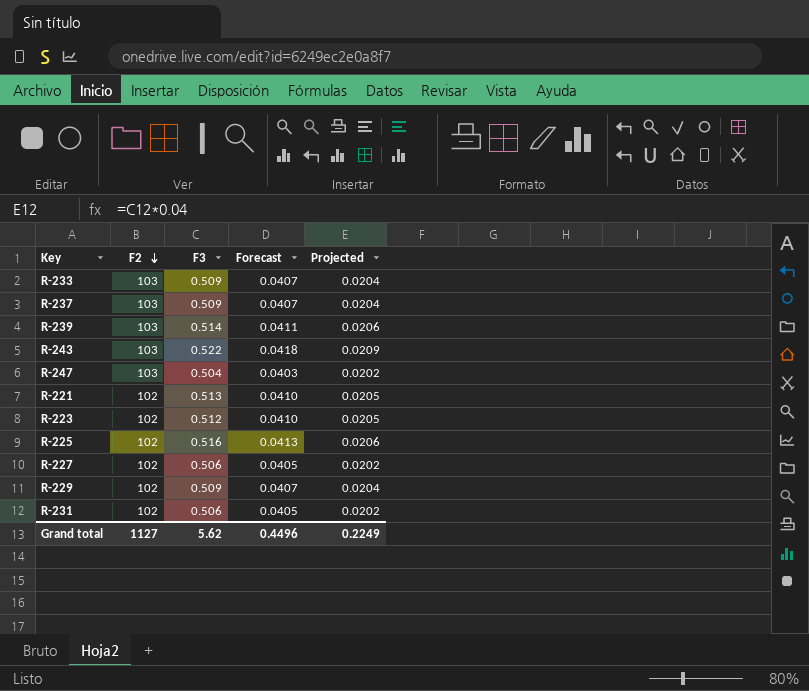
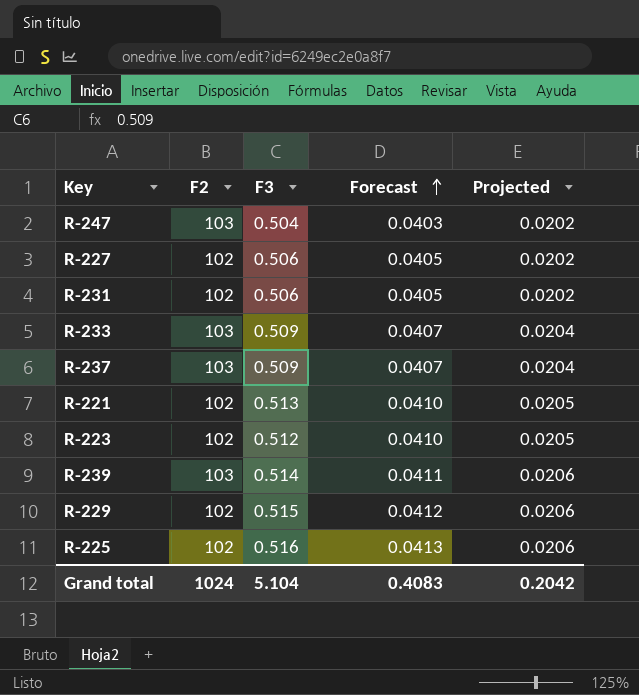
row order: F2 descending -> Forecast ascending
row R-243: 103 | 0.522 | 0.0418 | 0.0209 -> none
R-229 | F3: 0.509 -> 0.515
R-229 | Forecast: 0.0407 -> 0.0412
R-229 | Projected: 0.0204 -> 0.0206
Grand total | F2: 1127 -> 1024
Grand total | F3: 5.62 -> 5.104
Grand total | Forecast: 0.4496 -> 0.4083
Grand total | Projected: 0.2249 -> 0.2042

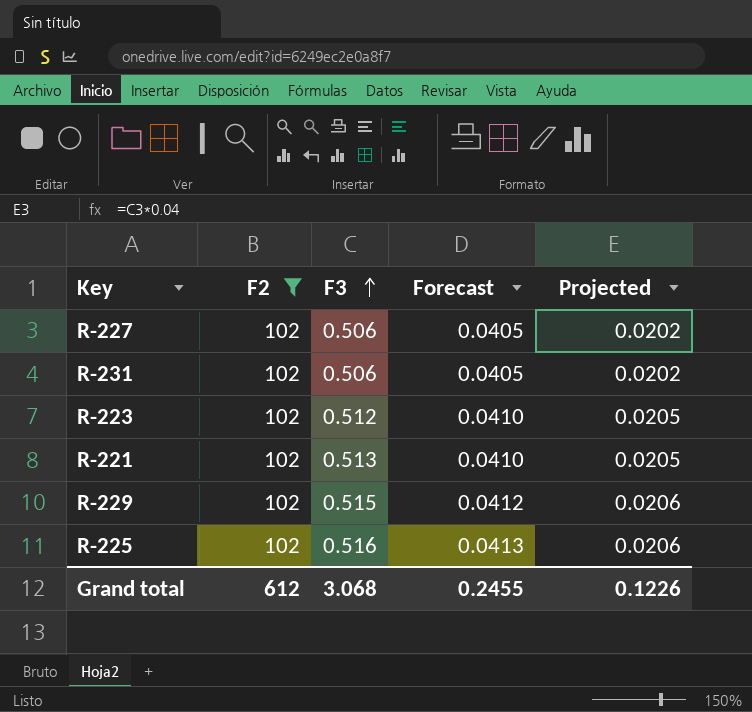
filter: none -> F2 = 102
row order: Forecast ascending -> F3 ascending
Grand total | F2: 1024 -> 612
Grand total | F3: 5.104 -> 3.068
Grand total | Forecast: 0.4083 -> 0.2455
Grand total | Projected: 0.2042 -> 0.1226

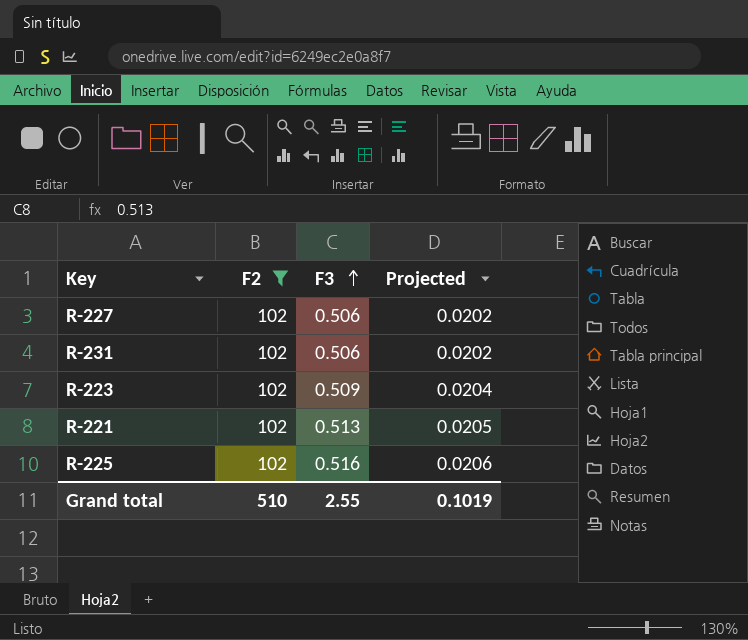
column Forecast | formula: [F3] * 0.08 -> none
row R-229: 102 | 0.515 | 0.0412 | 0.0206 -> none
R-223 | F3: 0.512 -> 0.509
R-223 | Projected: 0.0205 -> 0.0204
Grand total | F2: 612 -> 510
Grand total | F3: 3.068 -> 2.55
Grand total | Projected: 0.1226 -> 0.1019

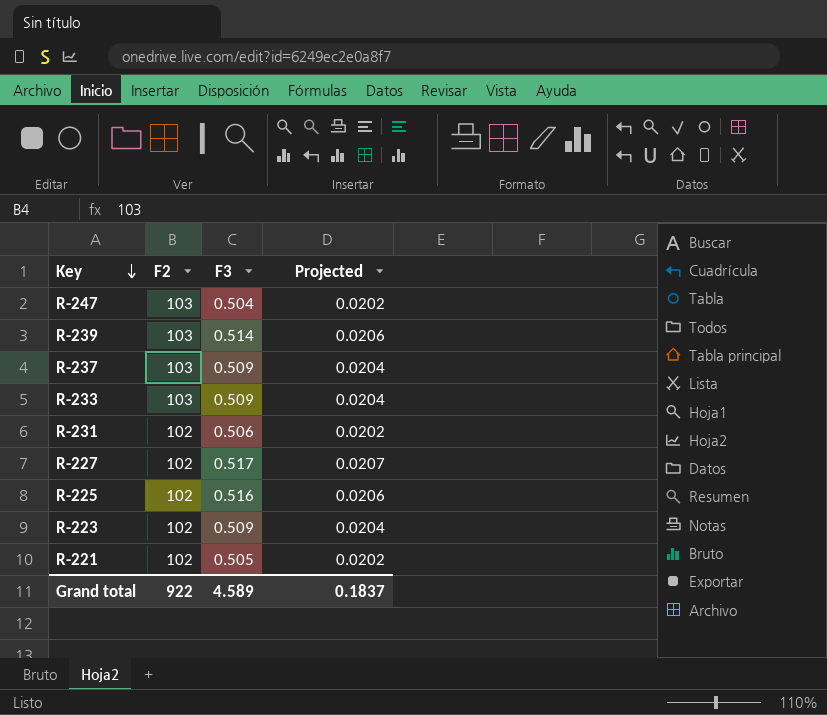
filter: F2 = 102 -> none
row order: F3 ascending -> Key descending
R-227 | F3: 0.506 -> 0.517
R-227 | Projected: 0.0202 -> 0.0207
R-221 | F3: 0.513 -> 0.505
R-221 | Projected: 0.0205 -> 0.0202
Grand total | F2: 510 -> 922
Grand total | F3: 2.55 -> 4.589
Grand total | Projected: 0.1019 -> 0.1837

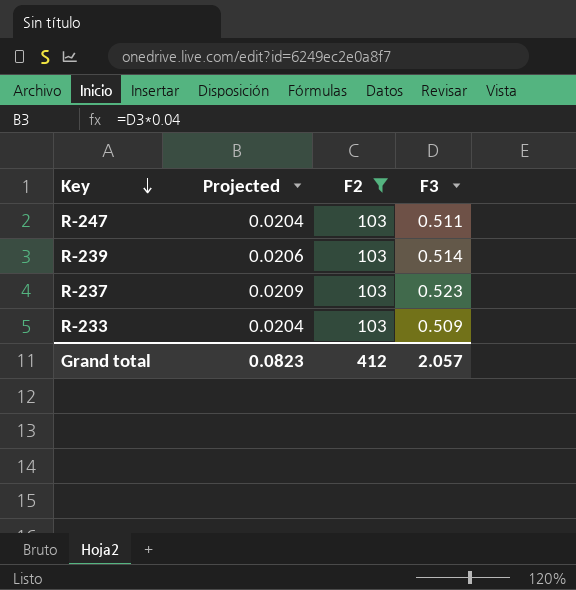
filter: none -> F2 = 103
column Projected | position: 4 -> 2
R-247 | Projected: 0.0202 -> 0.0204
R-247 | F3: 0.504 -> 0.511
R-237 | Projected: 0.0204 -> 0.0209
R-237 | F3: 0.509 -> 0.523
Grand total | Projected: 0.1837 -> 0.0823
Grand total | F2: 922 -> 412
Grand total | F3: 4.589 -> 2.057

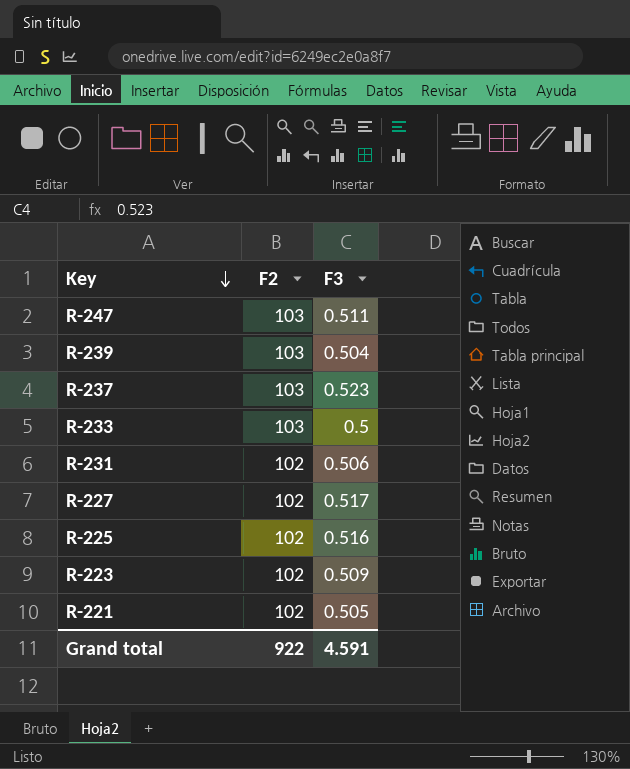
filter: F2 = 103 -> none
column Projected | formula: [F3] * 0.04 -> none
R-239 | F3: 0.514 -> 0.504
R-233 | F3: 0.509 -> 0.5
Grand total | F2: 412 -> 922
Grand total | F3: 2.057 -> 4.591

